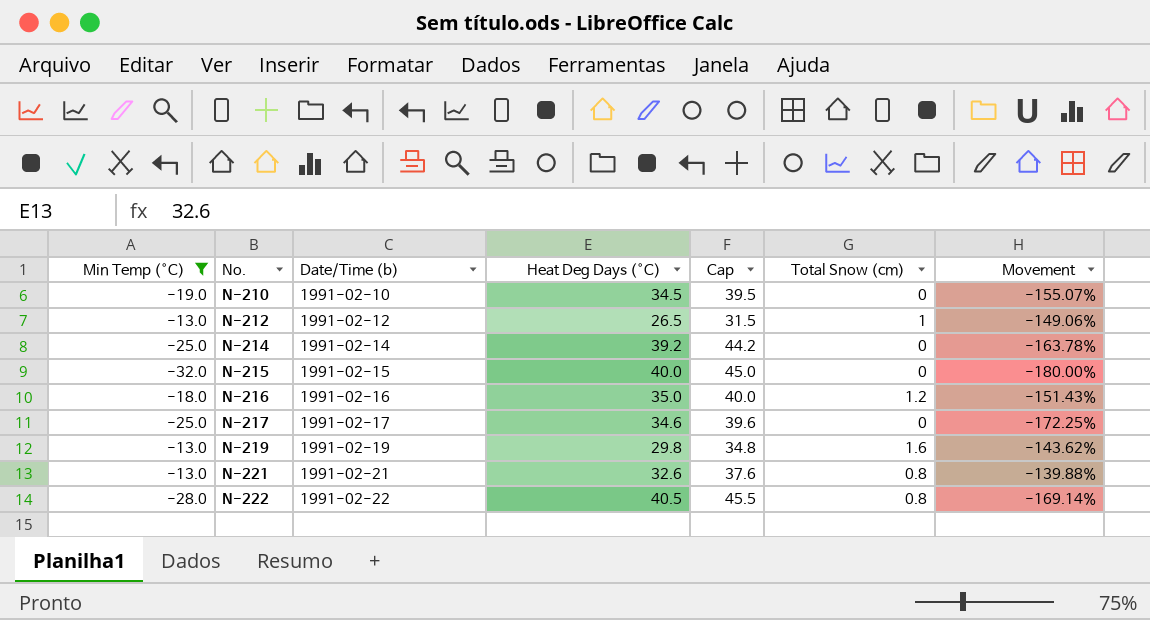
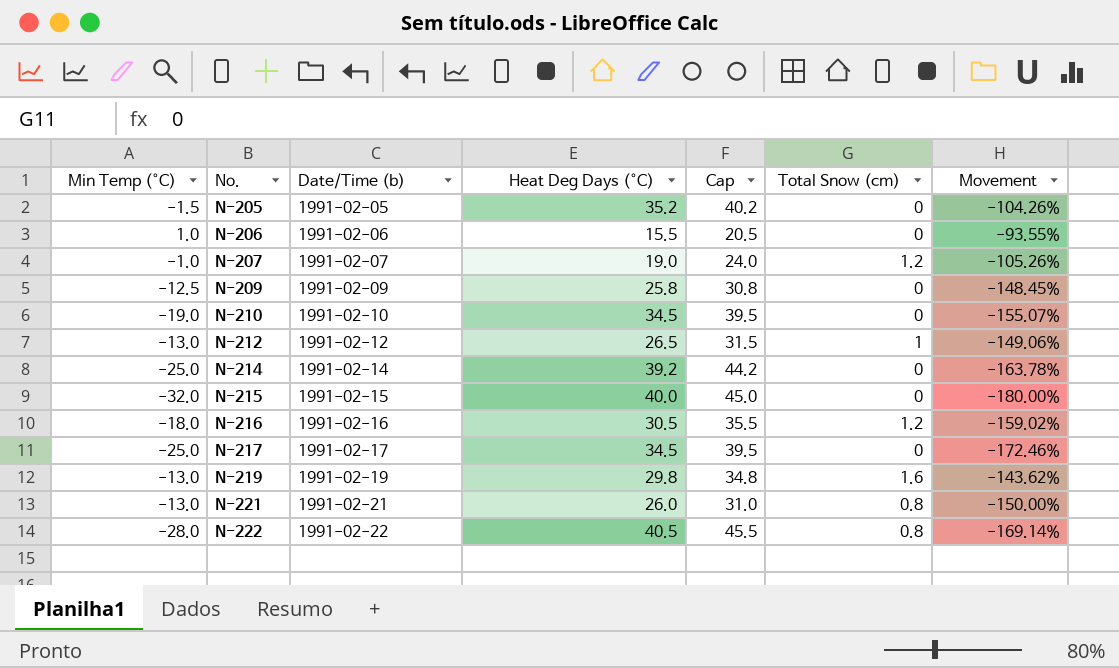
filter: Min Temp (°C) <= -13.0 -> none
N-216 | Heat Deg Days (°C): 35.0 -> 30.5
N-216 | Cap: 40.0 -> 35.5
N-216 | Movement: -151.43% -> -159.02%
N-217 | Heat Deg Days (°C): 34.6 -> 34.5
N-217 | Cap: 39.6 -> 39.5
N-217 | Movement: -172.25% -> -172.46%
N-221 | Heat Deg Days (°C): 32.6 -> 26.0
N-221 | Cap: 37.6 -> 31.0
N-221 | Movement: -139.88% -> -150.00%

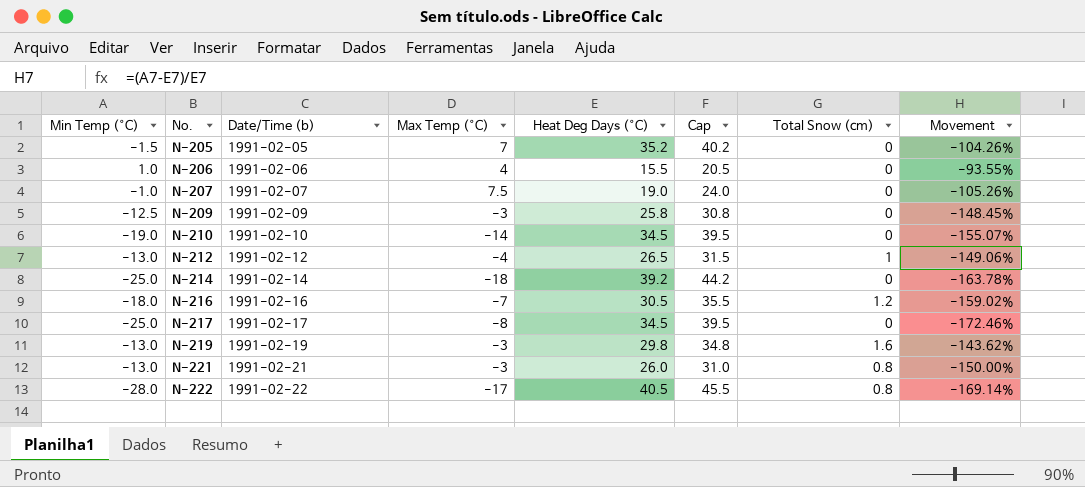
column Max Temp (°C) | position: none -> 4
row N-215: -32.0 | 1991-02-15 | 40.0 | 45.0 | 0 | -180.00% -> none
N-207 | Total Snow (cm): 1.2 -> 0

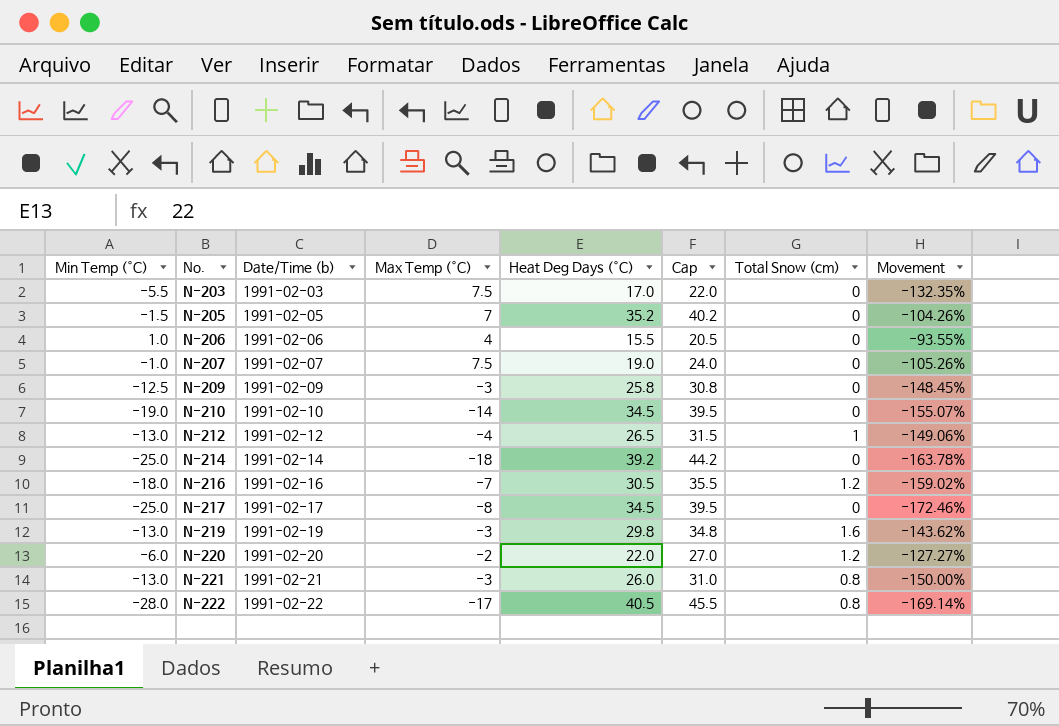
row N-203: none -> -5.5 | 1991-02-03 | 7.5 | 17.0 | 22.0 | 0 | -132.35%
row N-220: none -> -6.0 | 1991-02-20 | -2 | 22.0 | 27.0 | 1.2 | -127.27%

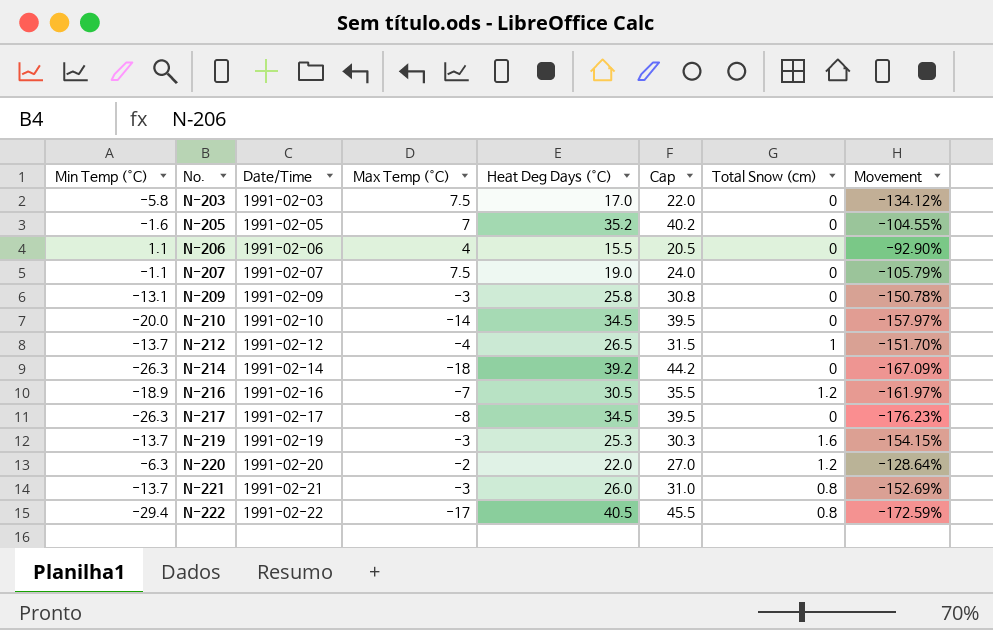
column name: Date/Time (b) -> Date/Time
N-203 | Min Temp (°C): -5.5 -> -5.8
N-203 | Movement: -132.35% -> -134.12%
N-205 | Min Temp (°C): -1.5 -> -1.6
N-205 | Movement: -104.26% -> -104.55%
N-206 | Min Temp (°C): 1.0 -> 1.1
N-206 | Movement: -93.55% -> -92.90%
N-207 | Min Temp (°C): -1.0 -> -1.1
N-207 | Movement: -105.26% -> -105.79%
N-209 | Min Temp (°C): -12.5 -> -13.1
N-209 | Movement: -148.45% -> -150.78%
N-210 | Min Temp (°C): -19.0 -> -20.0
N-210 | Movement: -155.07% -> -157.97%
N-212 | Min Temp (°C): -13.0 -> -13.7
N-212 | Movement: -149.06% -> -151.70%
N-214 | Min Temp (°C): -25.0 -> -26.3
N-214 | Movement: -163.78% -> -167.09%
N-216 | Min Temp (°C): -18.0 -> -18.9
N-216 | Movement: -159.02% -> -161.97%
N-217 | Min Temp (°C): -25.0 -> -26.3
N-217 | Movement: -172.46% -> -176.23%
N-219 | Min Temp (°C): -13.0 -> -13.7
N-219 | Heat Deg Days (°C): 29.8 -> 25.3
N-219 | Cap: 34.8 -> 30.3
N-219 | Movement: -143.62% -> -154.15%
N-220 | Min Temp (°C): -6.0 -> -6.3
N-220 | Movement: -127.27% -> -128.64%
N-221 | Min Temp (°C): -13.0 -> -13.7
N-221 | Movement: -150.00% -> -152.69%
N-222 | Min Temp (°C): -28.0 -> -29.4
N-222 | Movement: -169.14% -> -172.59%

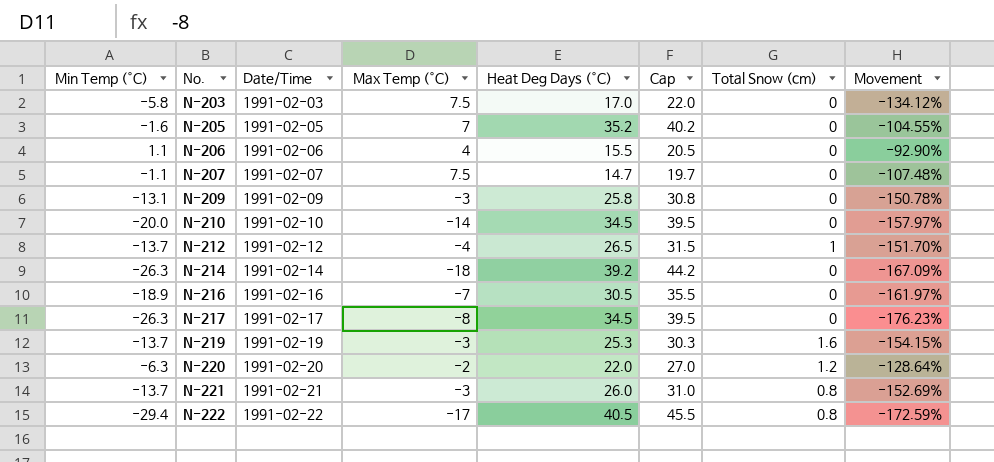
N-207 | Heat Deg Days (°C): 19.0 -> 14.7
N-207 | Cap: 24.0 -> 19.7
N-207 | Movement: -105.79% -> -107.48%
N-216 | Total Snow (cm): 1.2 -> 0

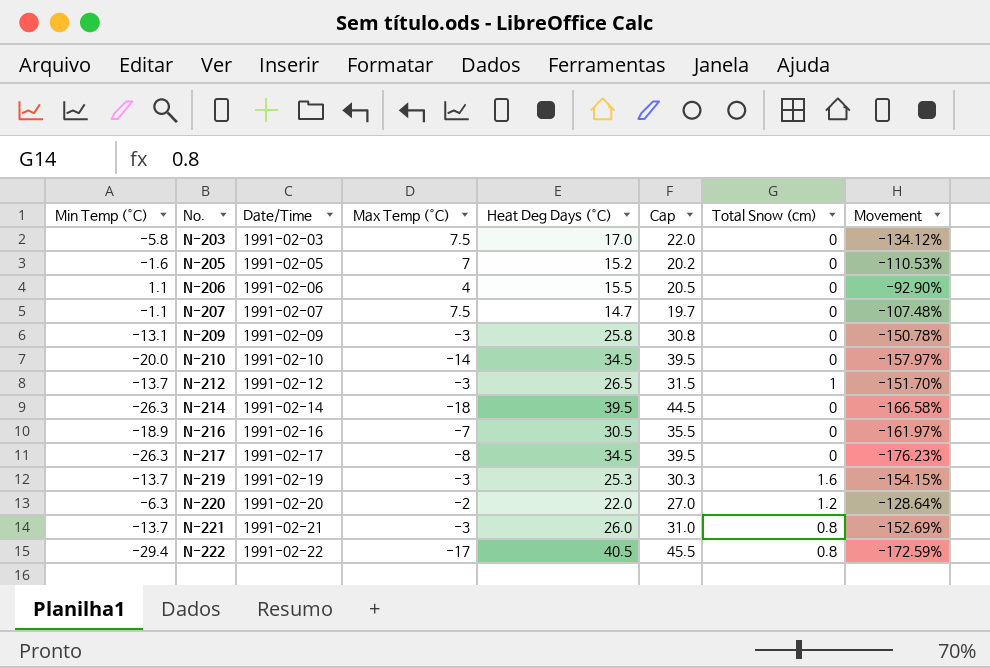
N-205 | Heat Deg Days (°C): 35.2 -> 15.2
N-205 | Cap: 40.2 -> 20.2
N-205 | Movement: -104.55% -> -110.53%
N-212 | Max Temp (°C): -4 -> -3
N-214 | Heat Deg Days (°C): 39.2 -> 39.5
N-214 | Cap: 44.2 -> 44.5
N-214 | Movement: -167.09% -> -166.58%

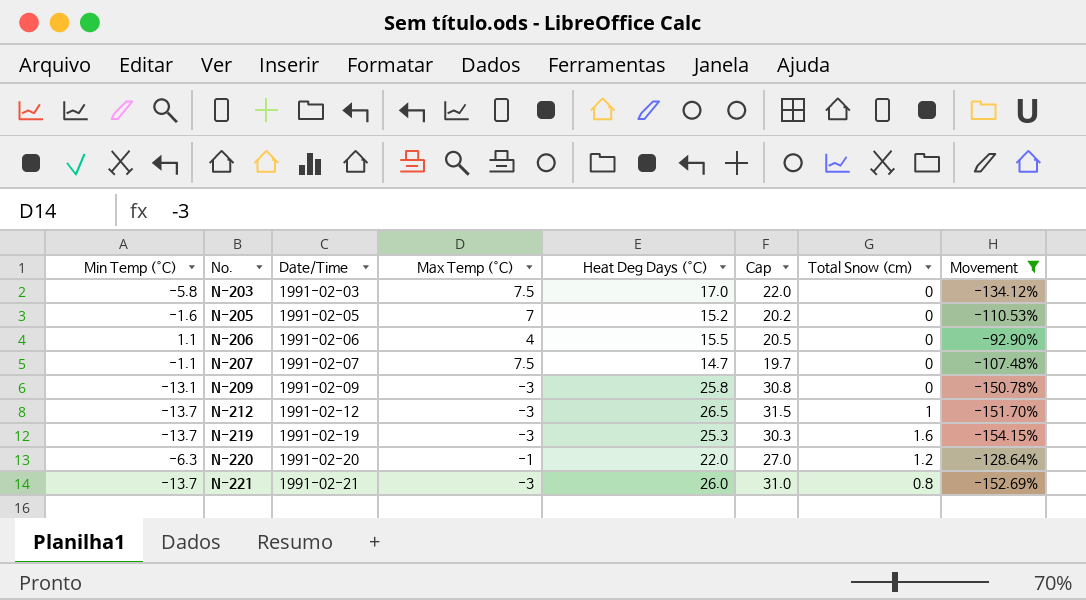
filter: none -> Movement >= -154.15%
N-220 | Max Temp (°C): -2 -> -1

